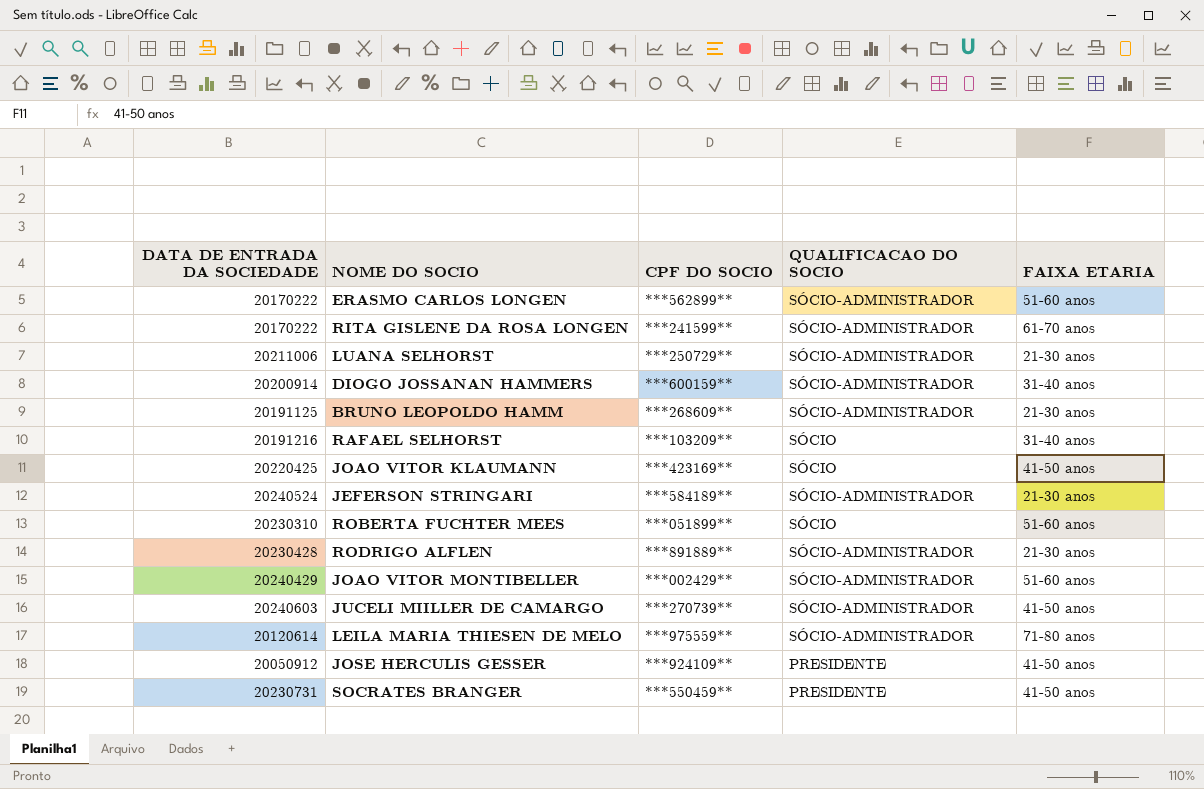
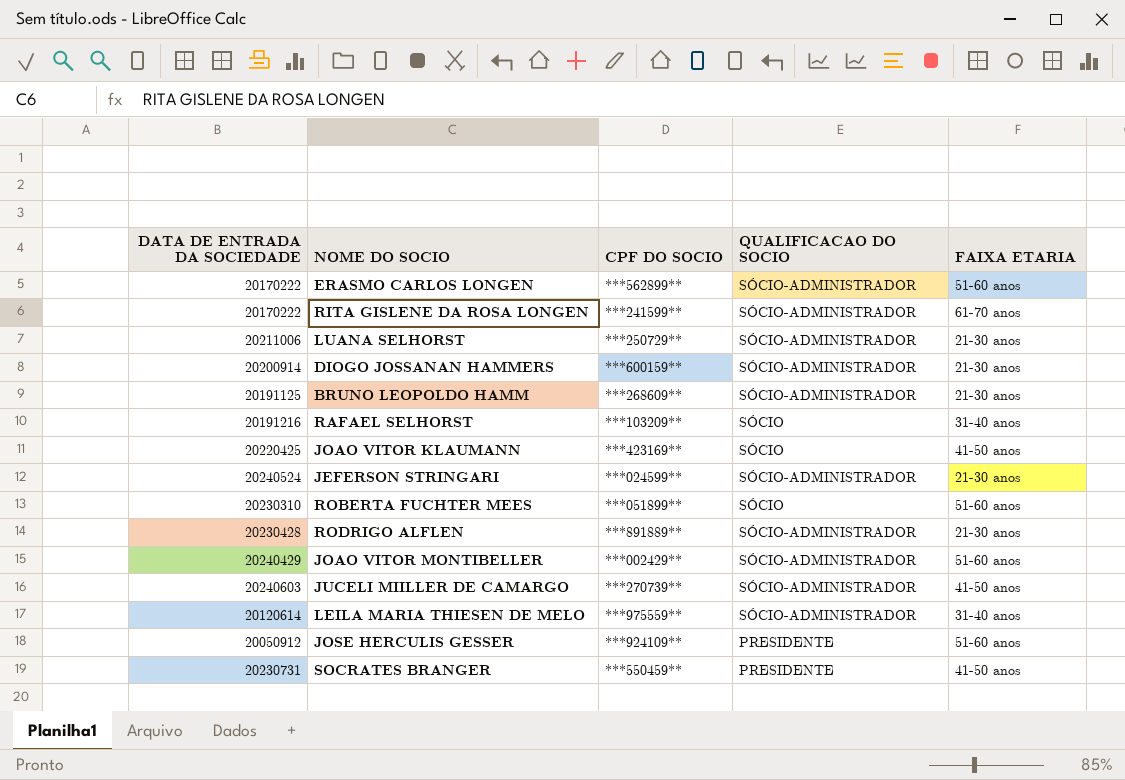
DIOGO JOSSANAN HAMMERS | FAIXA ETARIA: 31-40 anos -> 21-30 anos
JEFERSON STRINGARI | CPF DO SOCIO: ***584189** -> ***024599**
LEILA MARIA THIESEN DE MELO | FAIXA ETARIA: 71-80 anos -> 31-40 anos
JOSE HERCULIS GESSER | FAIXA ETARIA: 41-50 anos -> 51-60 anos

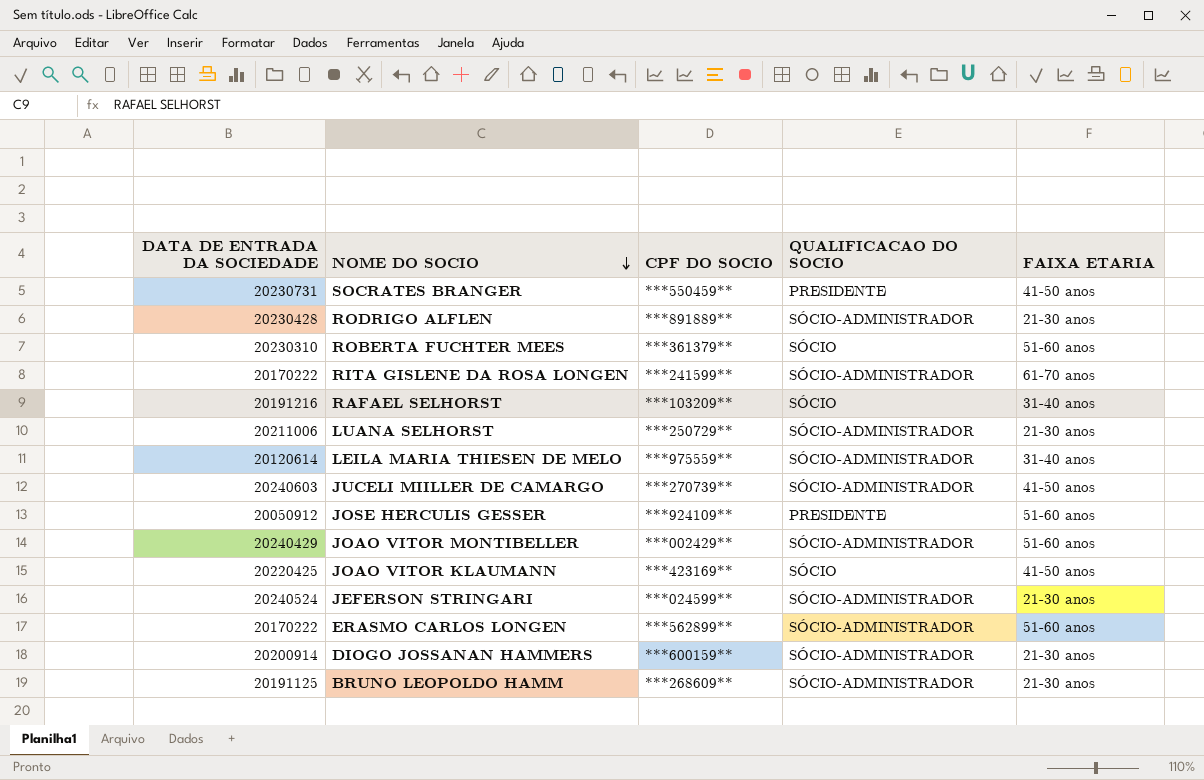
row order: none -> NOME DO SOCIO descending
ROBERTA FUCHTER MEES | CPF DO SOCIO: ***051899** -> ***361379**

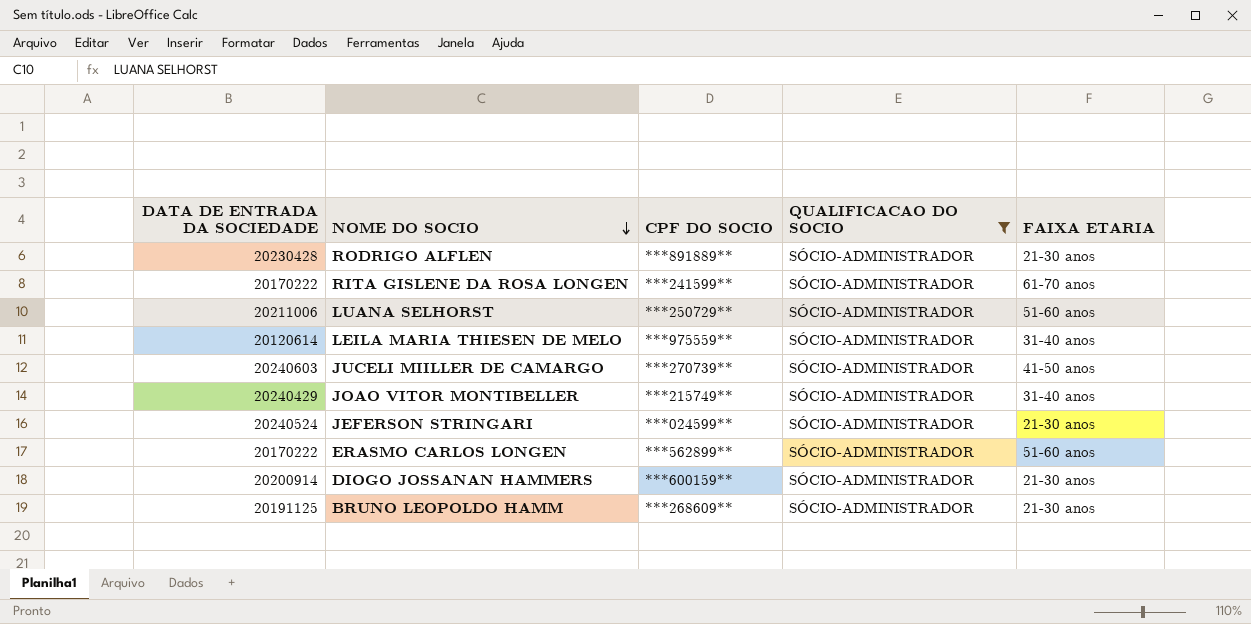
filter: none -> QUALIFICACAO DO SOCIO = SÓCIO-ADMINISTRADOR
LUANA SELHORST | FAIXA ETARIA: 21-30 anos -> 51-60 anos
JOAO VITOR MONTIBELLER | CPF DO SOCIO: ***002429** -> ***215749**
JOAO VITOR MONTIBELLER | FAIXA ETARIA: 51-60 anos -> 31-40 anos

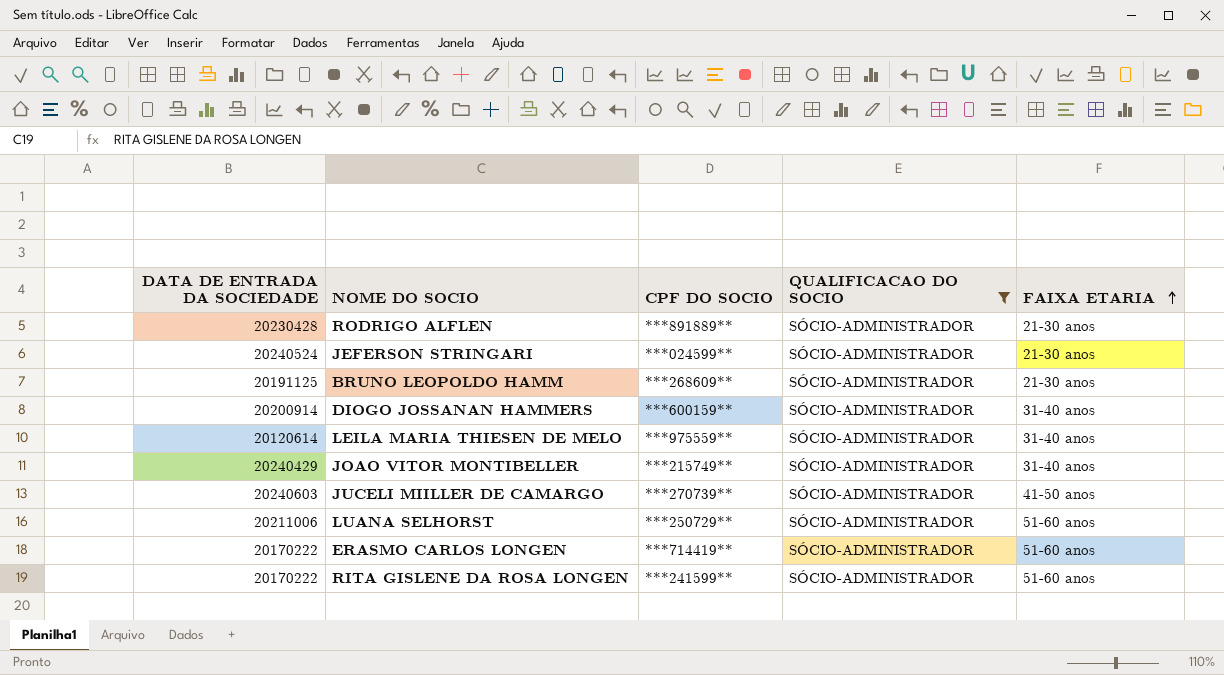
row order: NOME DO SOCIO descending -> FAIXA ETARIA ascending
DIOGO JOSSANAN HAMMERS | FAIXA ETARIA: 21-30 anos -> 31-40 anos
ERASMO CARLOS LONGEN | CPF DO SOCIO: ***562899** -> ***714419**
RITA GISLENE DA ROSA LONGEN | FAIXA ETARIA: 61-70 anos -> 51-60 anos

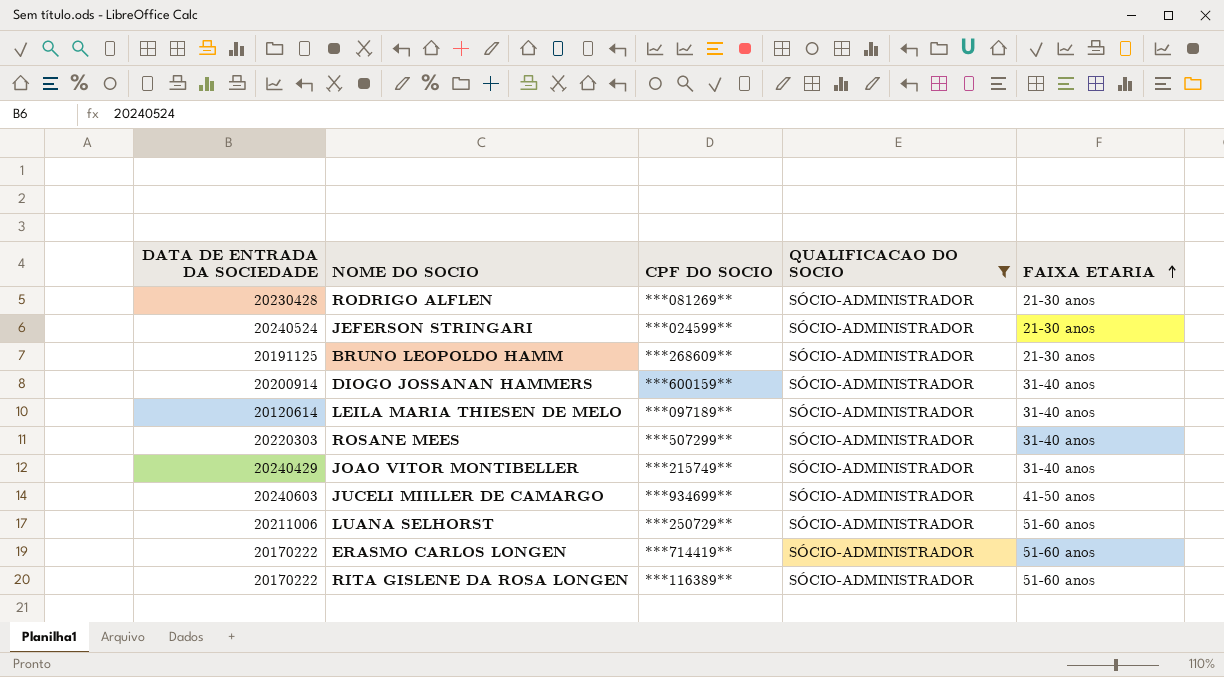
RODRIGO ALFLEN | CPF DO SOCIO: ***891889** -> ***081269**
LEILA MARIA THIESEN DE MELO | CPF DO SOCIO: ***975559** -> ***097189**
row ROSANE MEES: none -> 20220303 | ***507299** | SÓCIO-ADMINISTRADOR | 31-40 anos
JUCELI MIILLER DE CAMARGO | CPF DO SOCIO: ***270739** -> ***934699**
RITA GISLENE DA ROSA LONGEN | CPF DO SOCIO: ***241599** -> ***116389**

